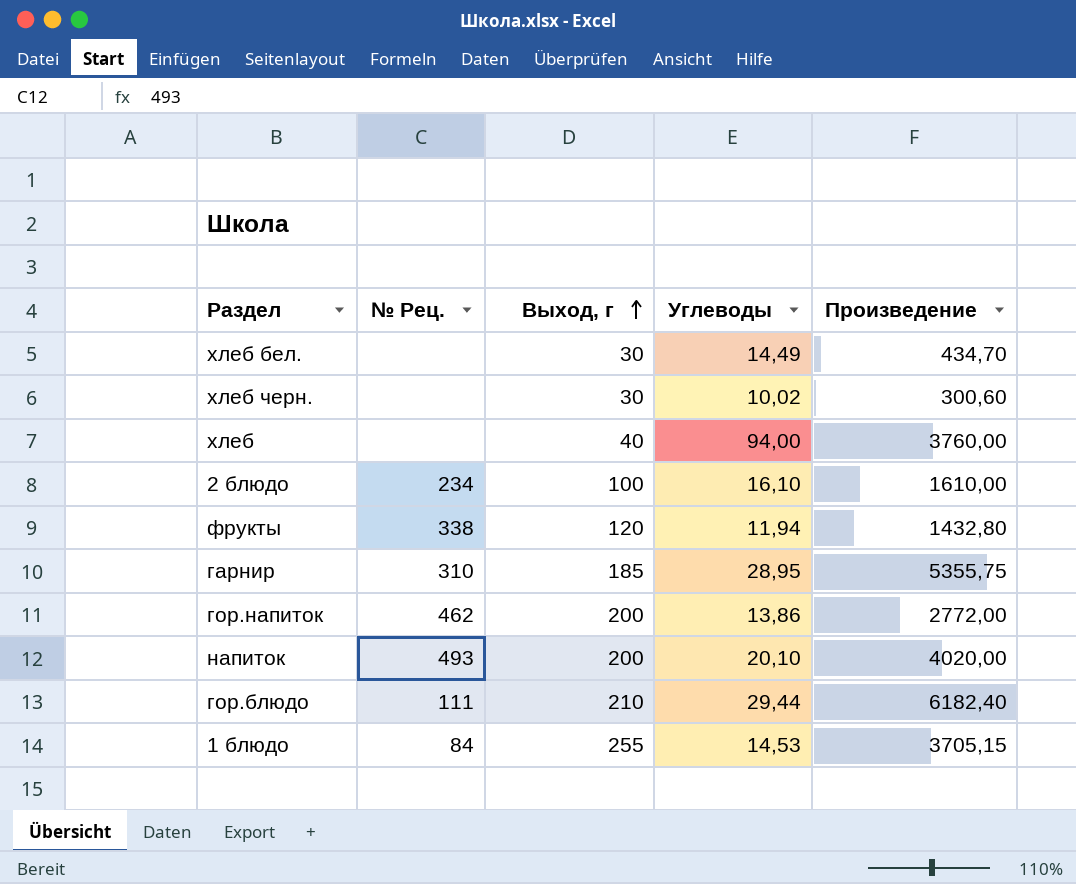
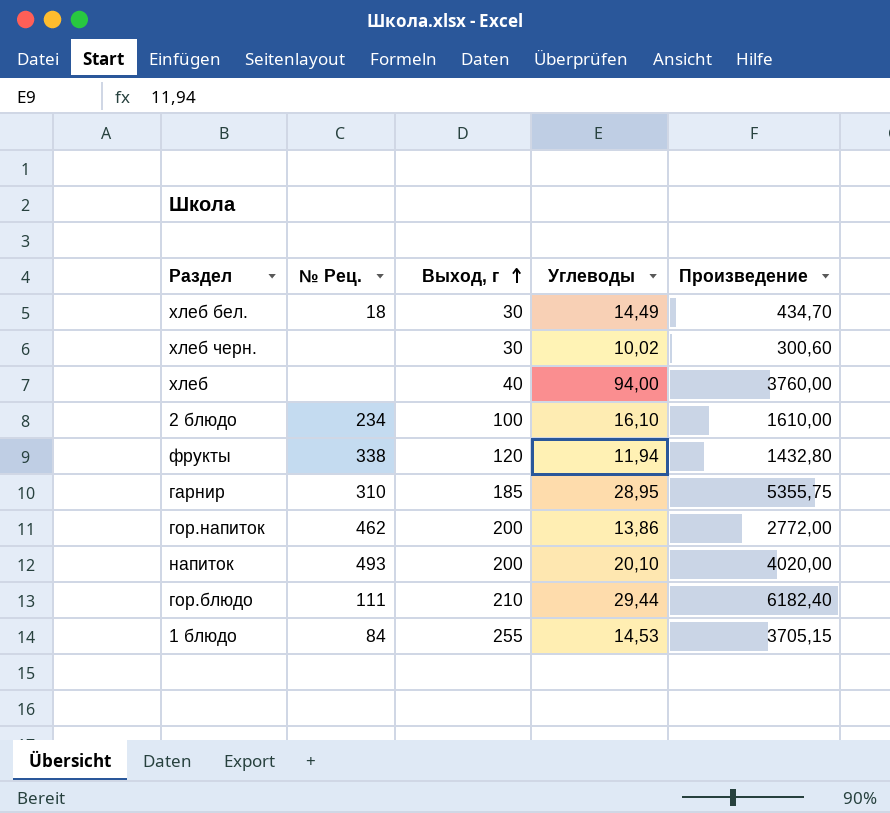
хлеб бел. | № Рец.: none -> 18

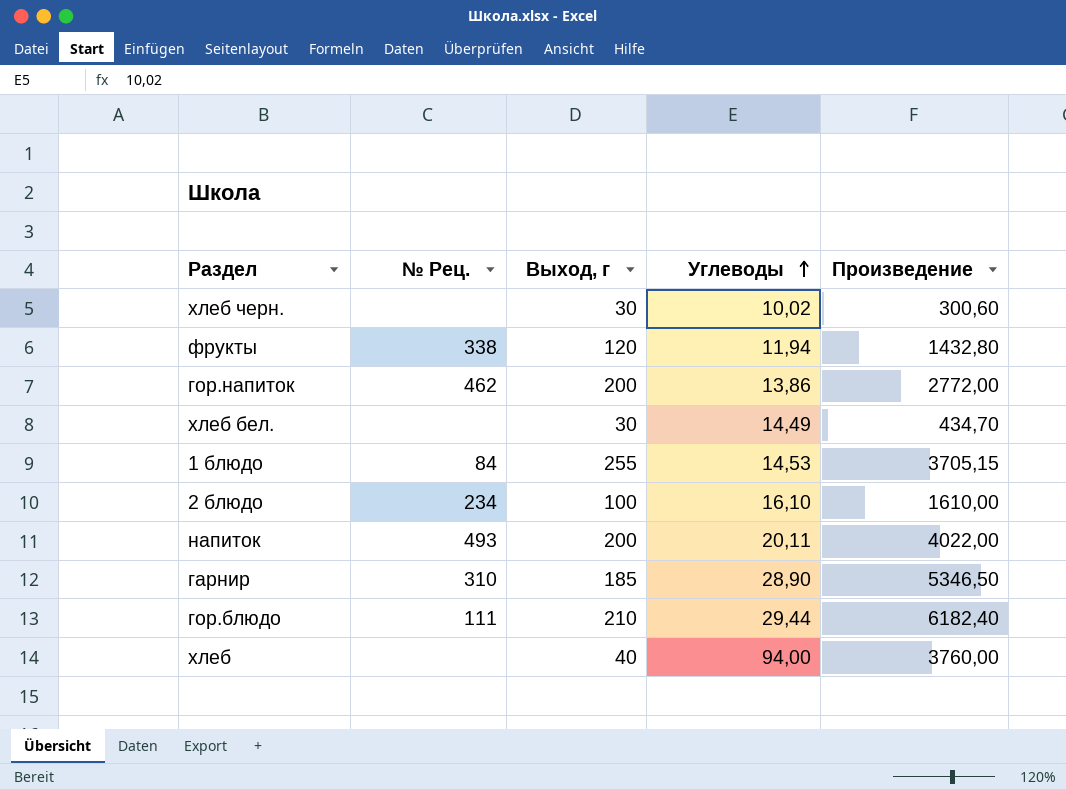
row order: Выход, г ascending -> Углеводы ascending
хлеб бел. | № Рец.: 18 -> none
напиток | Углеводы: 20,10 -> 20,11
напиток | Произведение: 4020,00 -> 4022,00
гарнир | Углеводы: 28,95 -> 28,90
гарнир | Произведение: 5355,75 -> 5346,50

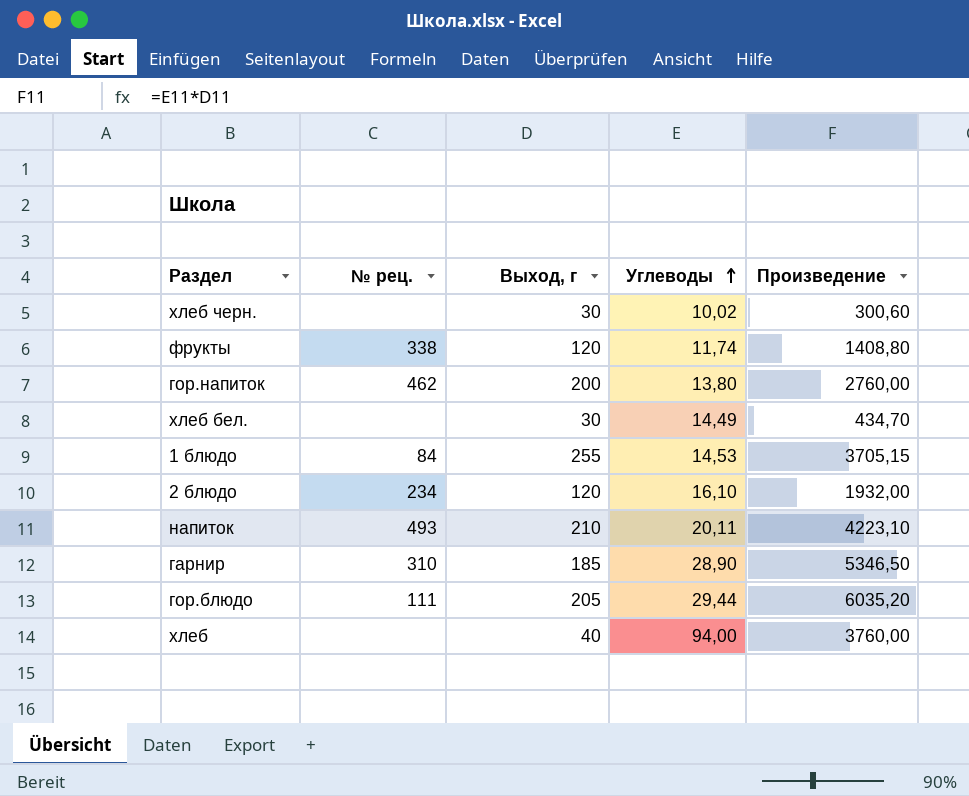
column name: № Рец. -> № рец.
фрукты | Углеводы: 11,94 -> 11,74
фрукты | Произведение: 1432,80 -> 1408,80
гор.напиток | Углеводы: 13,86 -> 13,80
гор.напиток | Произведение: 2772,00 -> 2760,00
2 блюдо | Выход, г: 100 -> 120
2 блюдо | Произведение: 1610,00 -> 1932,00
напиток | Выход, г: 200 -> 210
напиток | Произведение: 4022,00 -> 4223,10
гор.блюдо | Выход, г: 210 -> 205
гор.блюдо | Произведение: 6182,40 -> 6035,20

